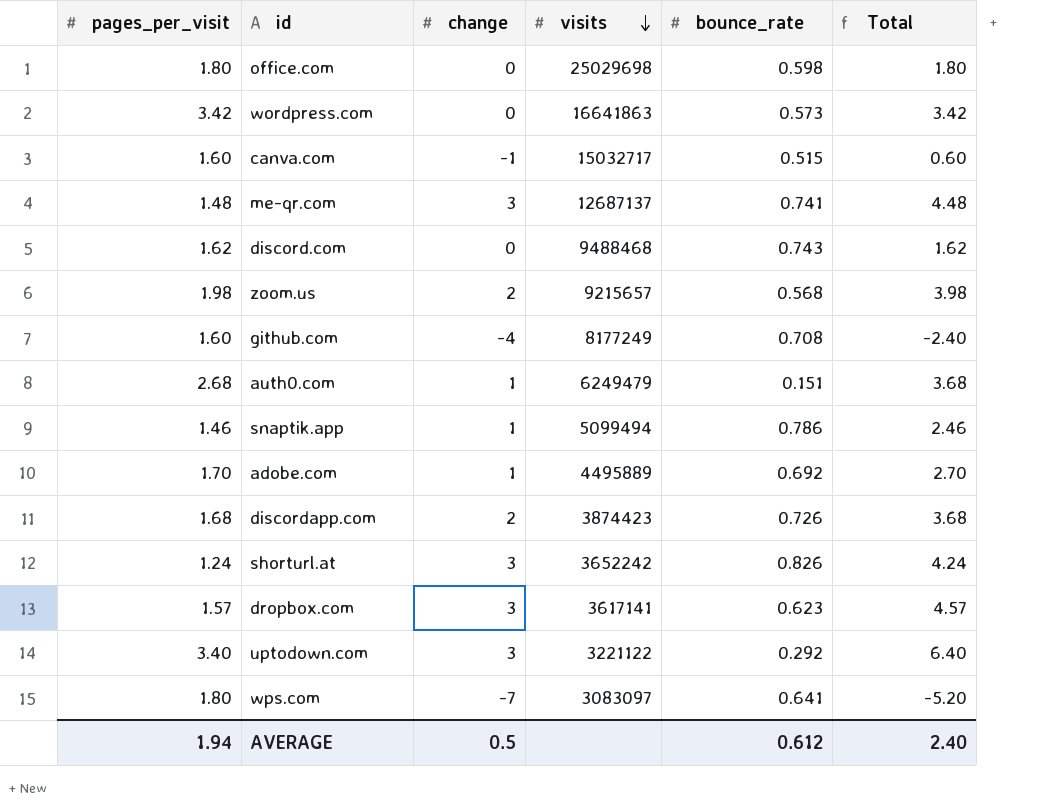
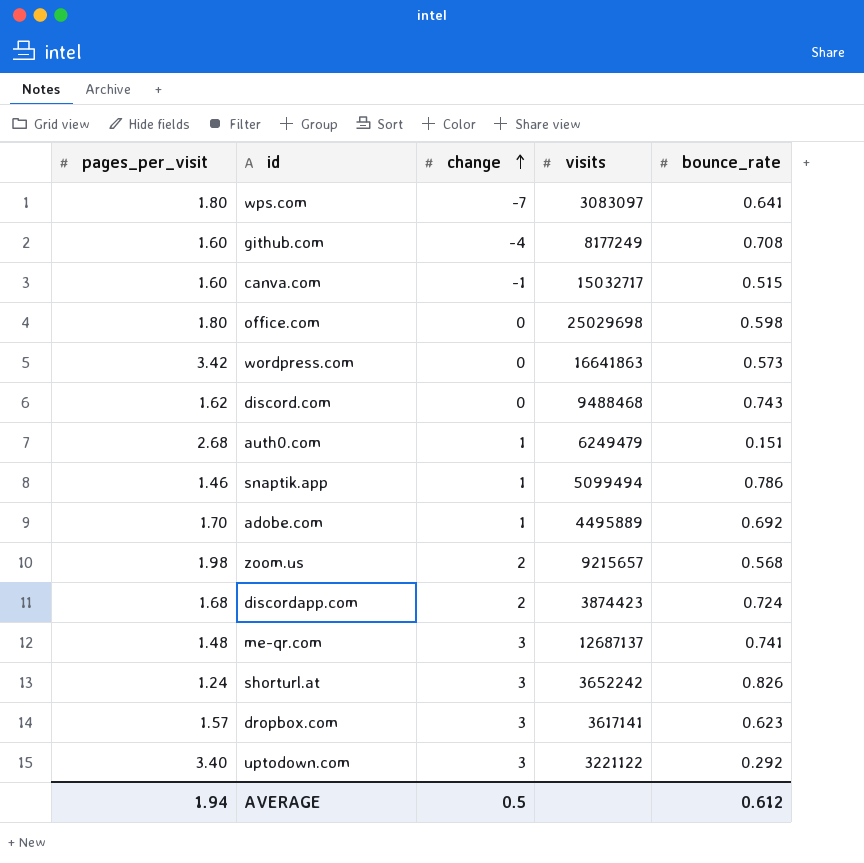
row order: visits descending -> change ascending
column Total | formula: [pages_per_visit] + [change] -> none
discordapp.com | bounce_rate: 0.726 -> 0.724

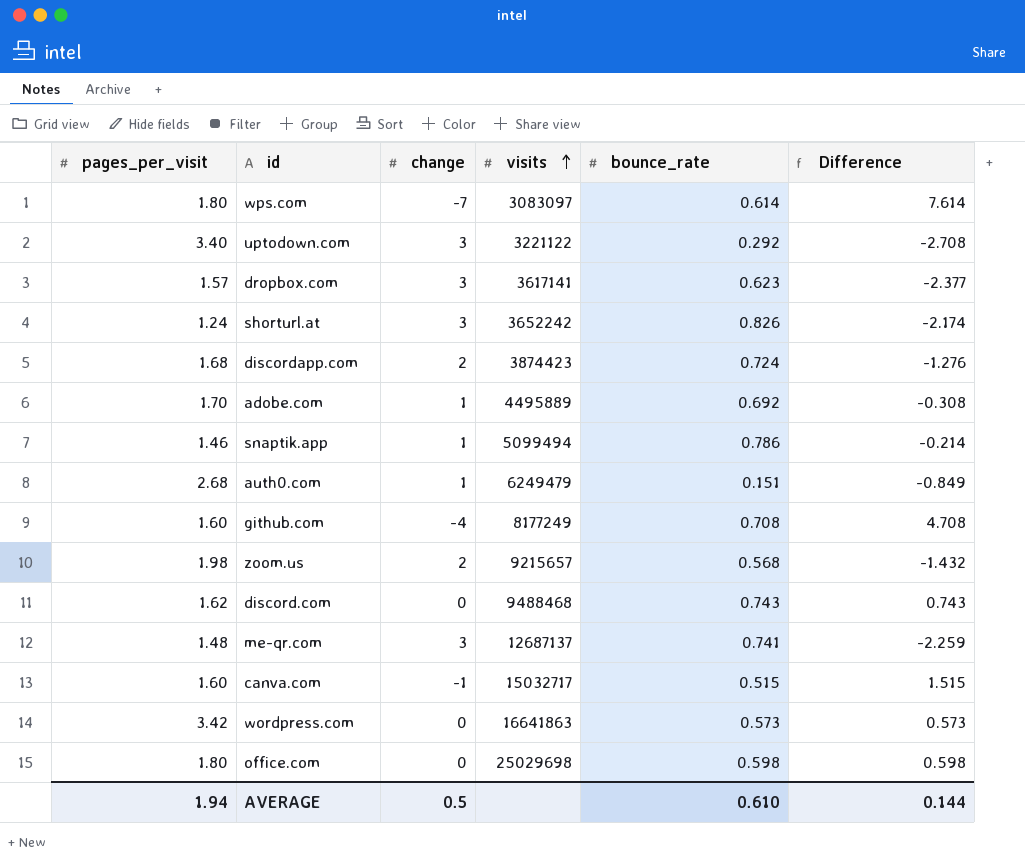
row order: change ascending -> visits ascending
column Difference | formula: none -> [bounce_rate] - [change]
wps.com | bounce_rate: 0.641 -> 0.614
AVERAGE | bounce_rate: 0.612 -> 0.610

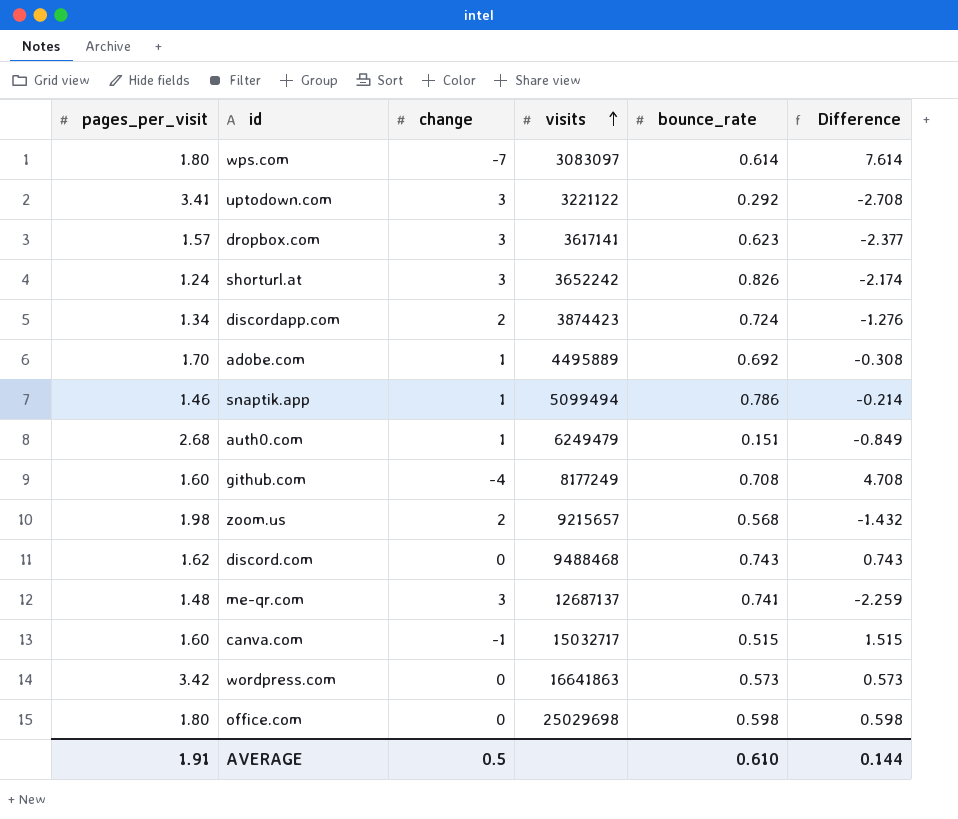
uptodown.com | pages_per_visit: 3.40 -> 3.41
discordapp.com | pages_per_visit: 1.68 -> 1.34
AVERAGE | pages_per_visit: 1.94 -> 1.91

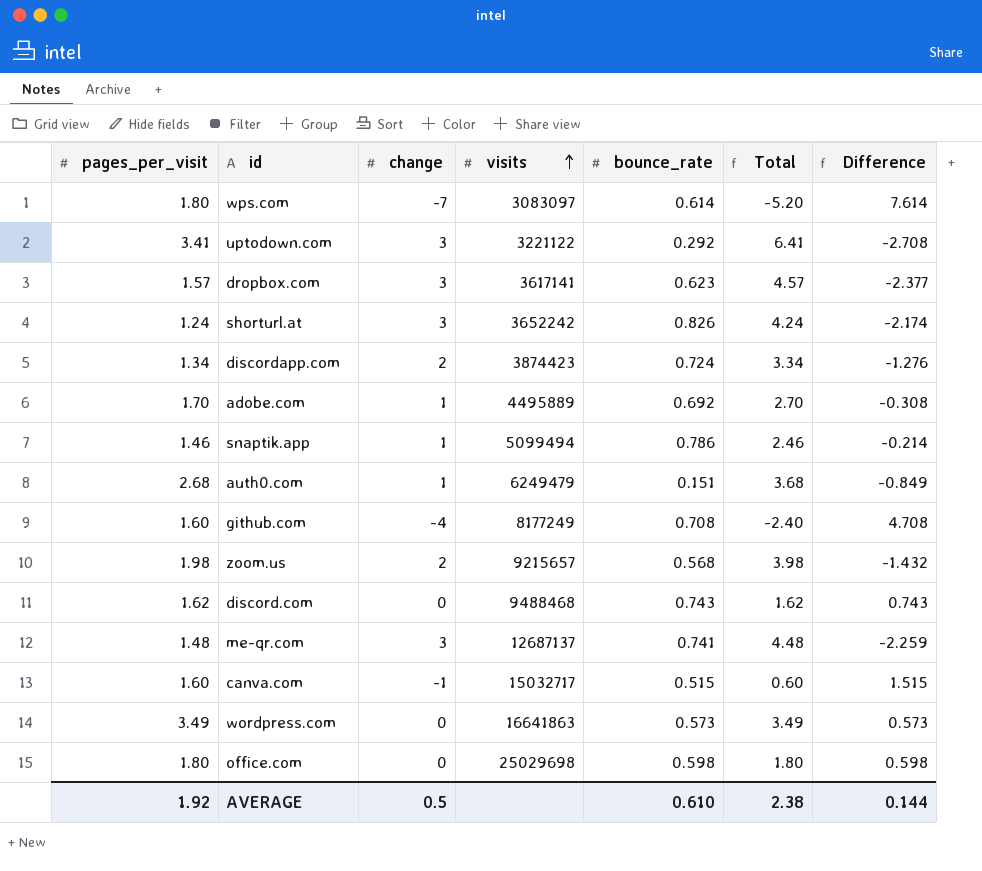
column Total | formula: none -> [pages_per_visit] + [change]
wordpress.com | pages_per_visit: 3.42 -> 3.49
AVERAGE | pages_per_visit: 1.91 -> 1.92

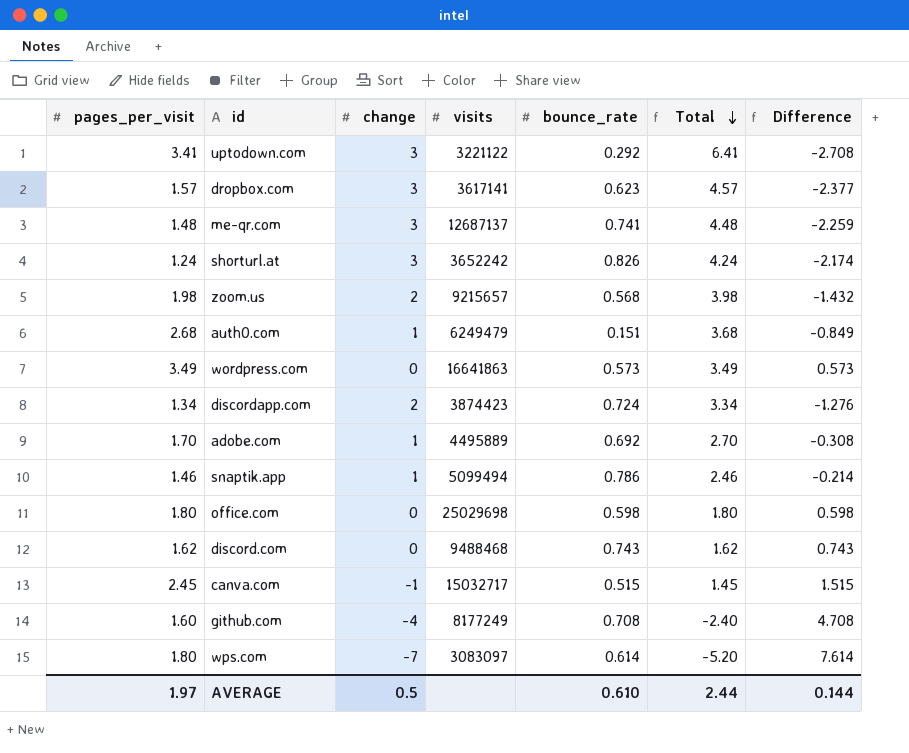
row order: visits ascending -> Total descending
canva.com | pages_per_visit: 1.60 -> 2.45
canva.com | Total: 0.60 -> 1.45
AVERAGE | pages_per_visit: 1.92 -> 1.97
AVERAGE | Total: 2.38 -> 2.44

